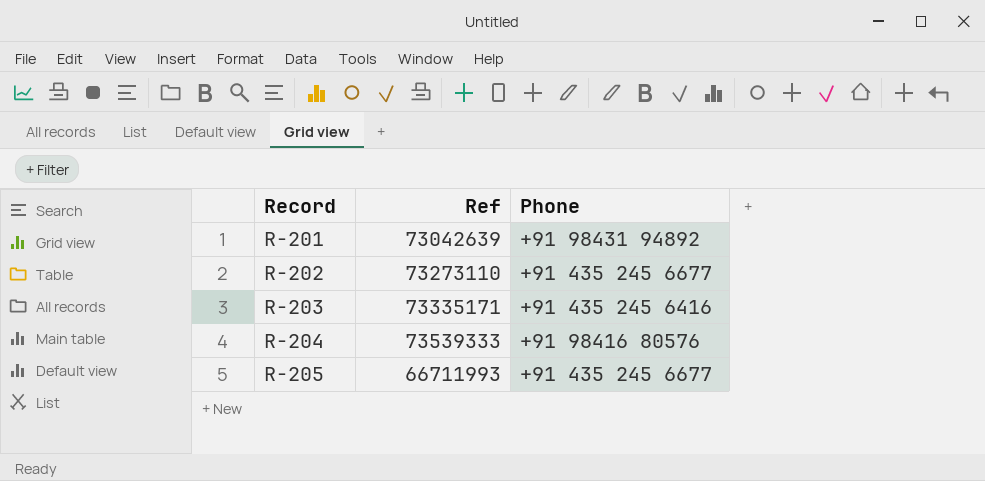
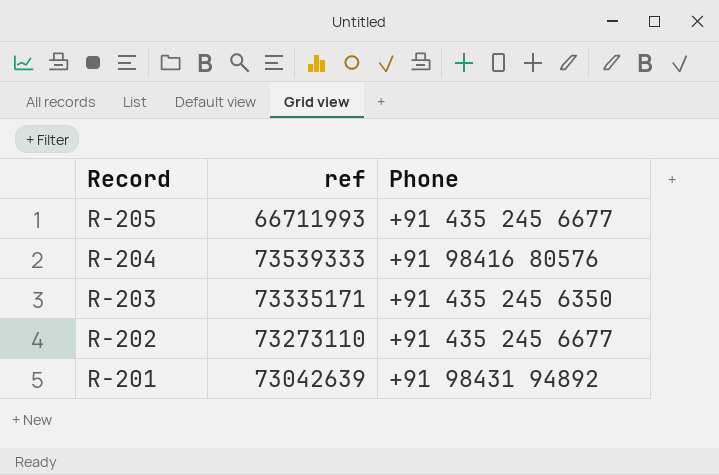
row order: Record ascending -> Record descending
column name: Ref -> ref
R-203 | Phone: +91 435 245 6416 -> +91 435 245 6350

